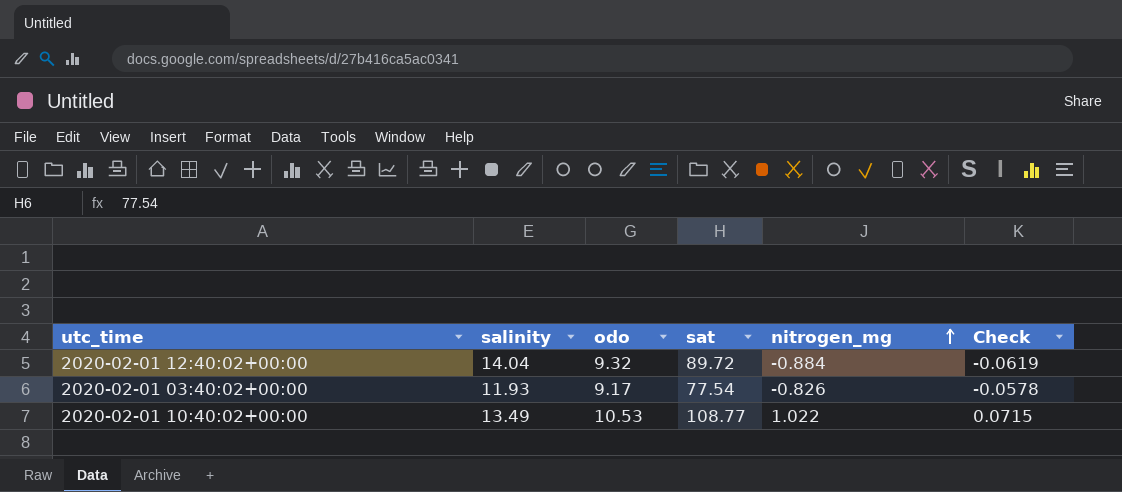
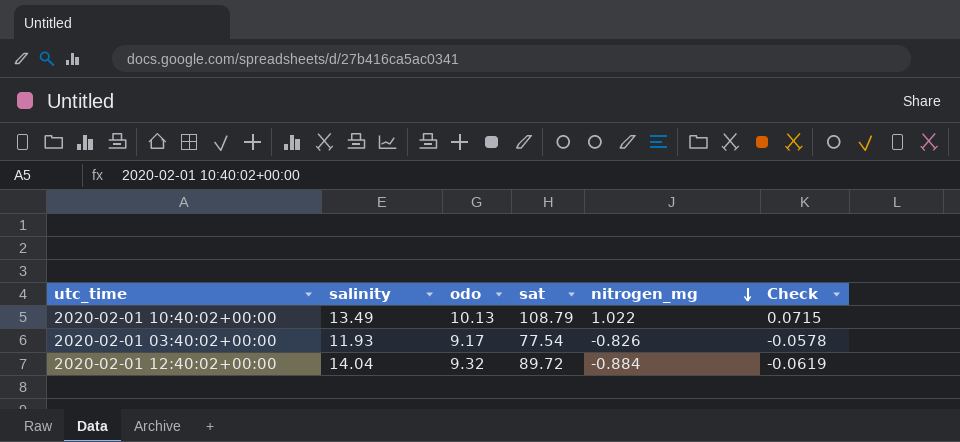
row order: nitrogen_mg ascending -> nitrogen_mg descending
2020-02-01 10:40:02+00:00 | odo: 10.53 -> 10.13
2020-02-01 10:40:02+00:00 | sat: 108.77 -> 108.79

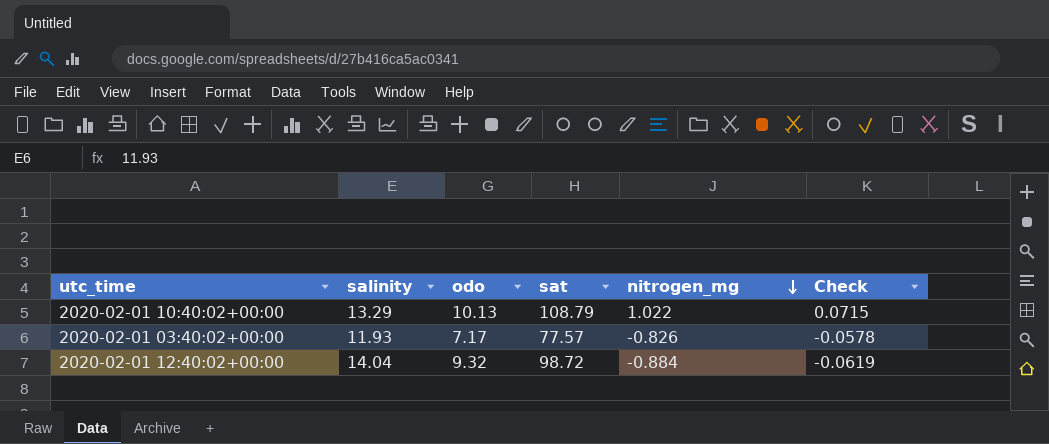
2020-02-01 10:40:02+00:00 | salinity: 13.49 -> 13.29
2020-02-01 03:40:02+00:00 | odo: 9.17 -> 7.17
2020-02-01 03:40:02+00:00 | sat: 77.54 -> 77.57
2020-02-01 12:40:02+00:00 | sat: 89.72 -> 98.72

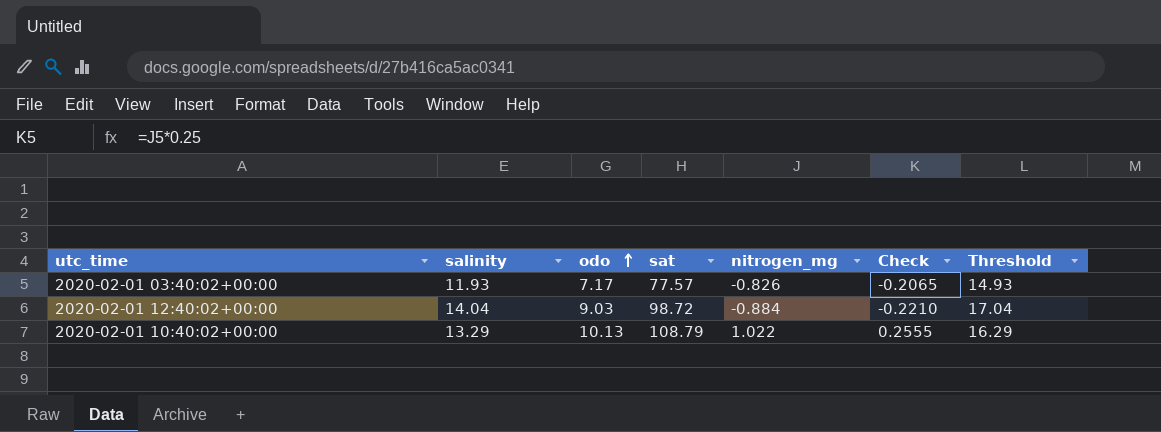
row order: nitrogen_mg descending -> odo ascending
column Check | formula: [nitrogen_mg] * 0.07 -> [nitrogen_mg] * 0.25
column Threshold | formula: none -> [salinity] + 3
2020-02-01 12:40:02+00:00 | odo: 9.32 -> 9.03

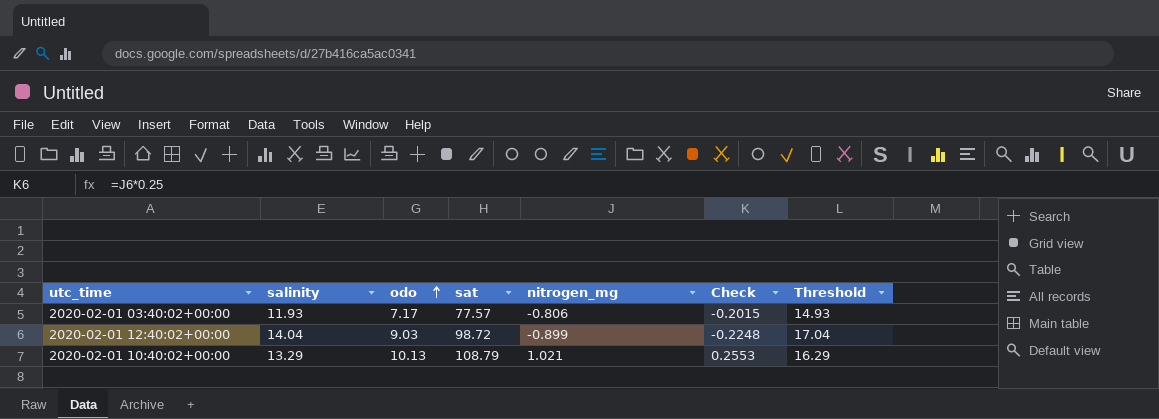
2020-02-01 03:40:02+00:00 | nitrogen_mg: -0.826 -> -0.806
2020-02-01 03:40:02+00:00 | Check: -0.2065 -> -0.2015
2020-02-01 12:40:02+00:00 | nitrogen_mg: -0.884 -> -0.899
2020-02-01 12:40:02+00:00 | Check: -0.2210 -> -0.2248
2020-02-01 10:40:02+00:00 | nitrogen_mg: 1.022 -> 1.021
2020-02-01 10:40:02+00:00 | Check: 0.2555 -> 0.2553

